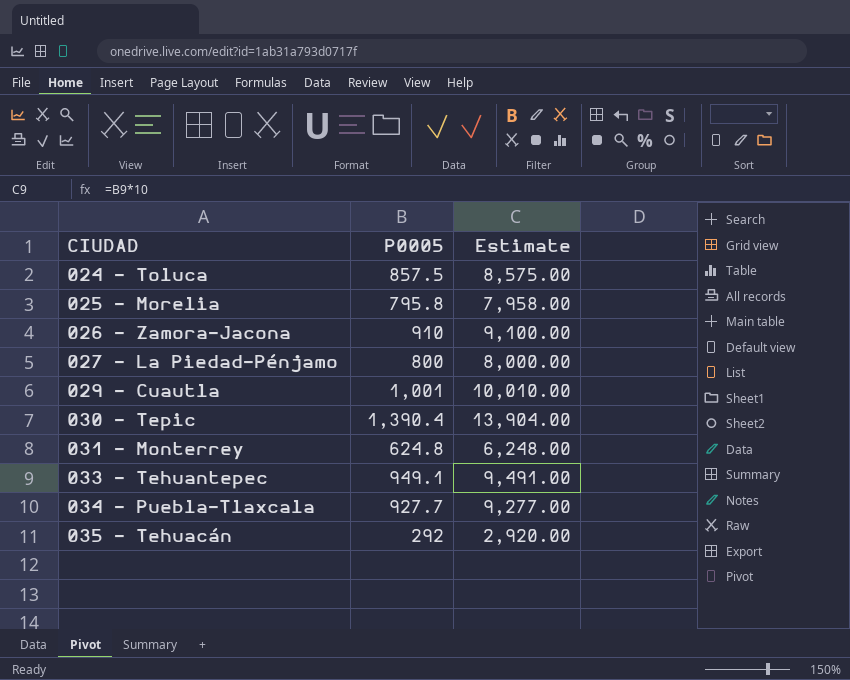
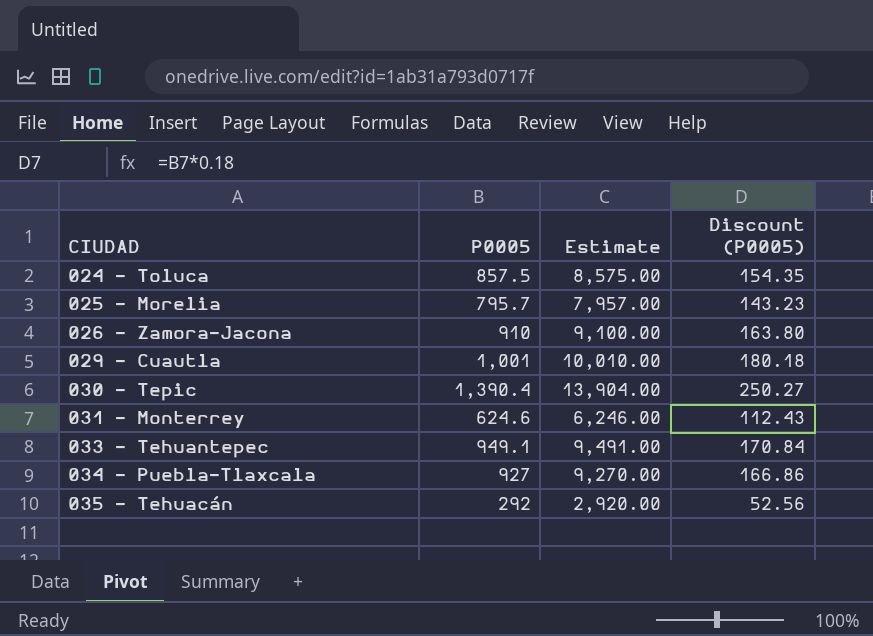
column Discount (P0005) | formula: none -> [P0005] * 0.18
row 027 - La Piedad-Pénjamo: 800 | 8,000.00 -> none
025 - Morelia | P0005: 795.8 -> 795.7
025 - Morelia | Estimate: 7,958.00 -> 7,957.00
031 - Monterrey | P0005: 624.8 -> 624.6
031 - Monterrey | Estimate: 6,248.00 -> 6,246.00
034 - Puebla-Tlaxcala | P0005: 927.7 -> 927
034 - Puebla-Tlaxcala | Estimate: 9,277.00 -> 9,270.00

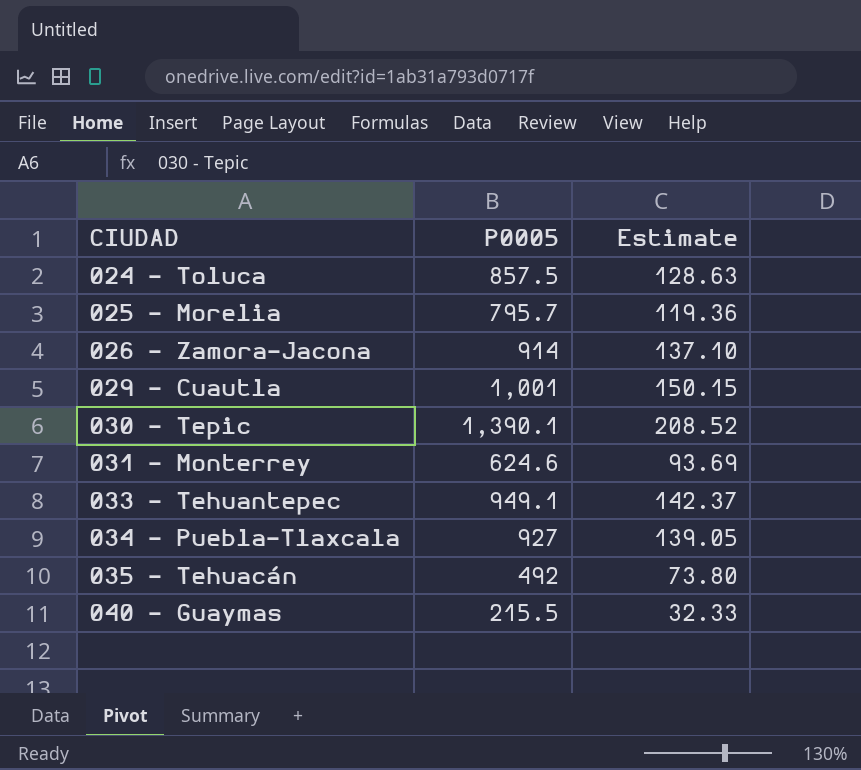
column Discount (P0005) | formula: [P0005] * 0.18 -> none
column Estimate | formula: [P0005] * 10 -> [P0005] * 0.15
026 - Zamora-Jacona | P0005: 910 -> 914
030 - Tepic | P0005: 1,390.4 -> 1,390.1
035 - Tehuacán | P0005: 292 -> 492
row 040 - Guaymas: none -> 215.5 | 32.33

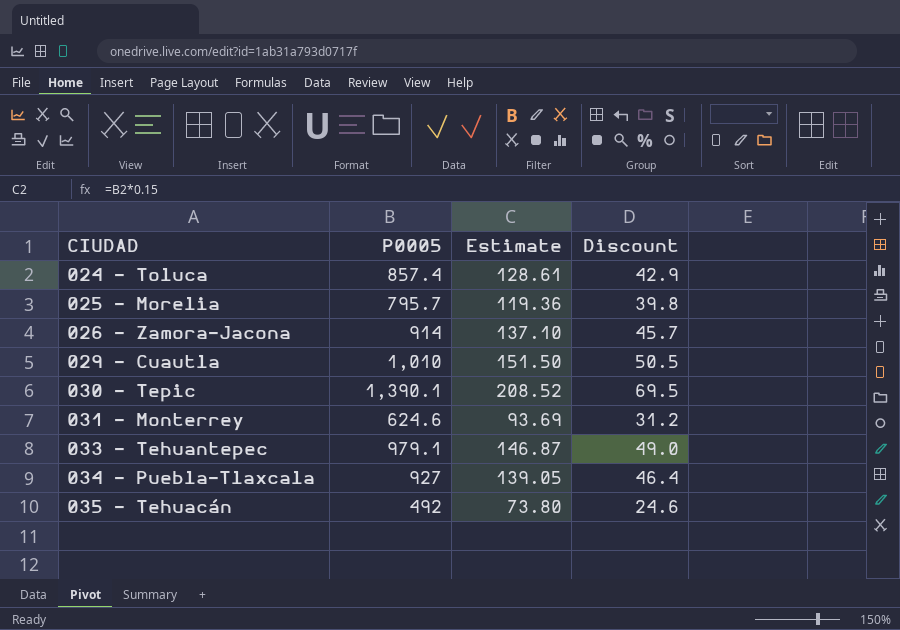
column Discount | formula: none -> [P0005] * 0.05
row 040 - Guaymas: 215.5 | 32.33 -> none
024 - Toluca | P0005: 857.5 -> 857.4
024 - Toluca | Estimate: 128.63 -> 128.61
029 - Cuautla | P0005: 1,001 -> 1,010
029 - Cuautla | Estimate: 150.15 -> 151.50
033 - Tehuantepec | P0005: 949.1 -> 979.1
033 - Tehuantepec | Estimate: 142.37 -> 146.87

